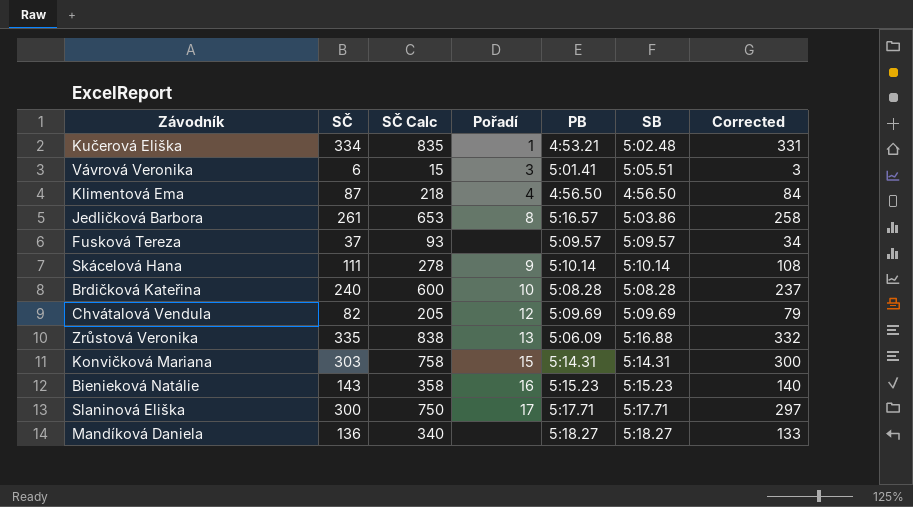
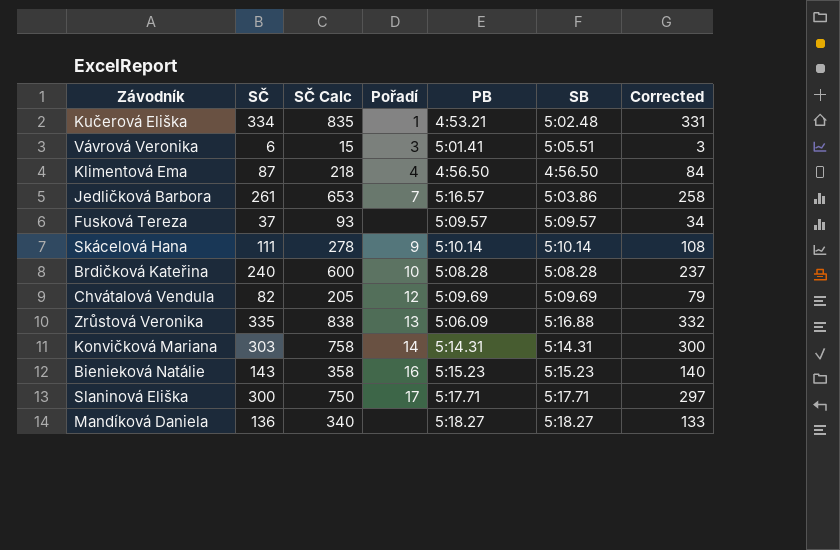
Jedličková Barbora | Pořadí: 8 -> 7
Konvičková Mariana | Pořadí: 15 -> 14

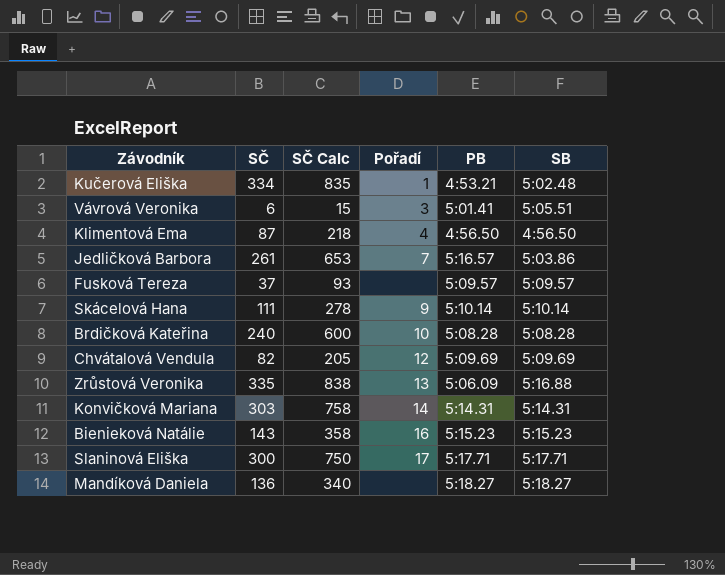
column Corrected | formula: [SČ] - 3 -> none

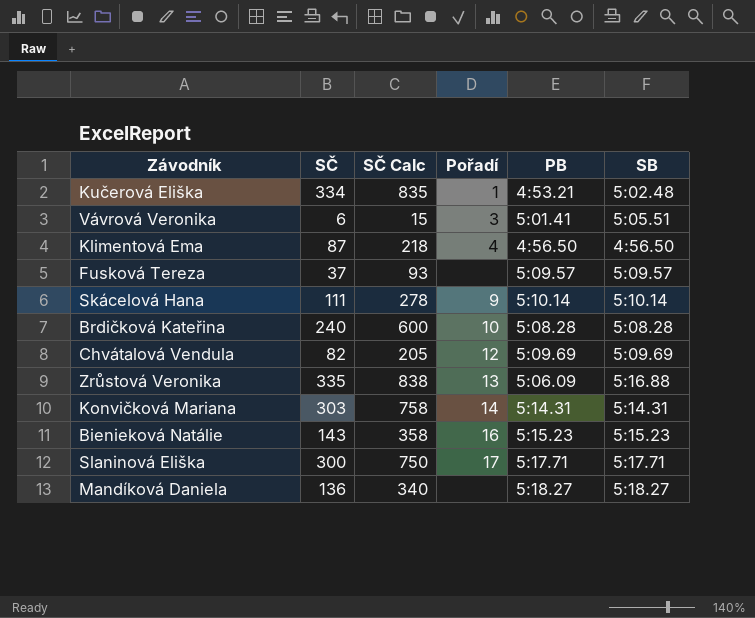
row Jedličková Barbora: 261 | 653 | 7 | 5:16.57 | 5:03.86 -> none

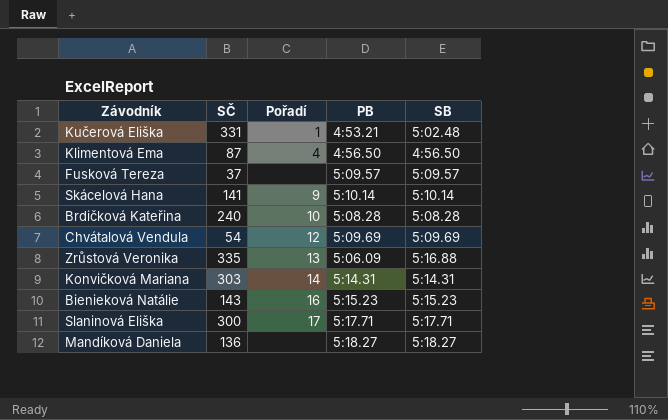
column SČ Calc | formula: [SČ] * 2.5 -> none
row Vávrová Veronika: 6 | 15 | 3 | 5:01.41 | 5:05.51 -> none
Kučerová Eliška | SČ: 334 -> 331
Skácelová Hana | SČ: 111 -> 141
Chvátalová Vendula | SČ: 82 -> 54

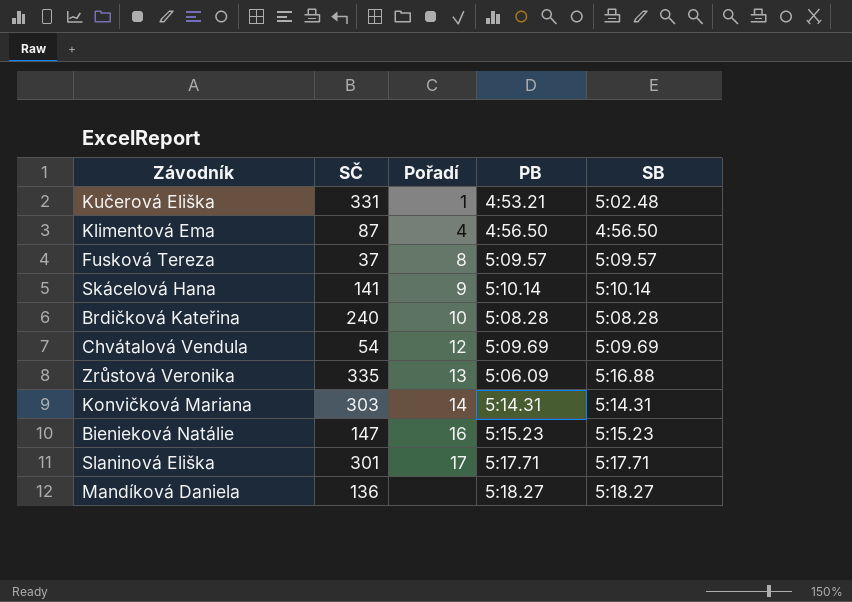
Fusková Tereza | Pořadí: none -> 8
Bienieková Natálie | SČ: 143 -> 147
Slaninová Eliška | SČ: 300 -> 301

